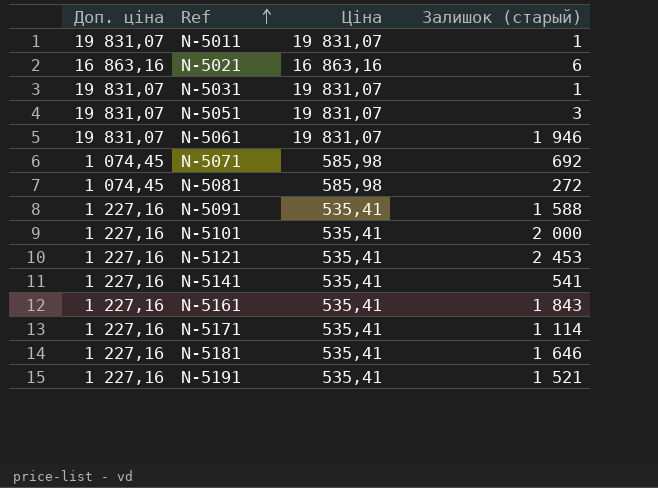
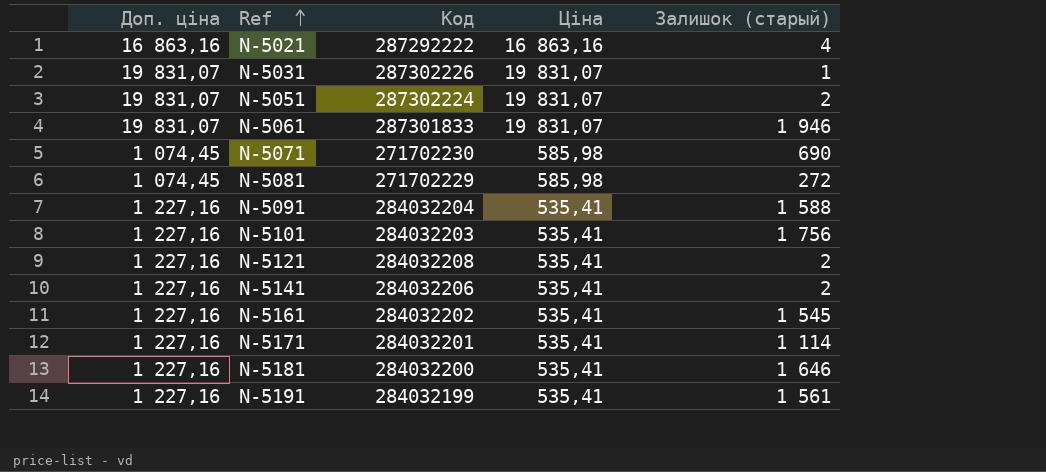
column Код | position: none -> 3
row N-5011: 19 831,07 | 19 831,07 | 1 -> none
N-5021 | Залишок (старый): 6 -> 4
N-5051 | Залишок (старый): 3 -> 2
N-5071 | Залишок (старый): 692 -> 690
N-5101 | Залишок (старый): 2 000 -> 1 756
N-5121 | Залишок (старый): 2 453 -> 2
N-5141 | Залишок (старый): 541 -> 2
N-5161 | Залишок (старый): 1 843 -> 1 545
N-5191 | Залишок (старый): 1 521 -> 1 561

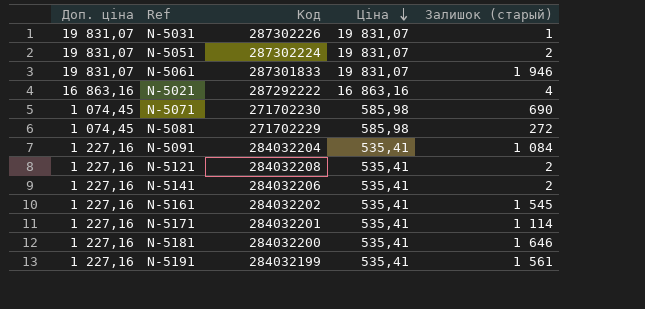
row order: Ref ascending -> Ціна descending
row N-5101: 1 227,16 | 284032203 | 535,41 | 1 756 -> none
N-5091 | Залишок (старый): 1 588 -> 1 084

